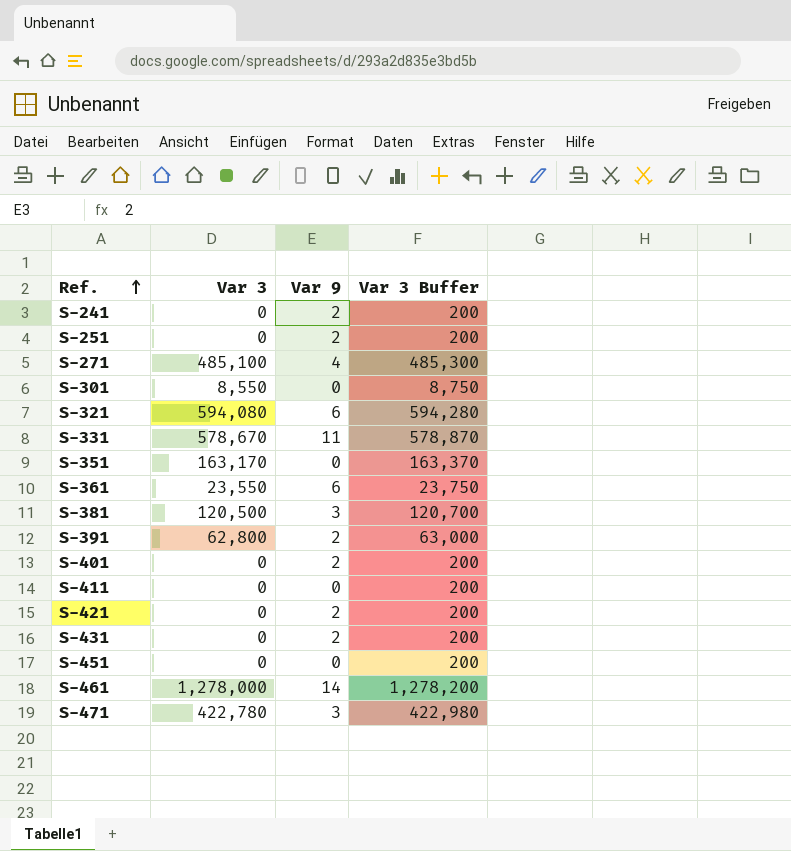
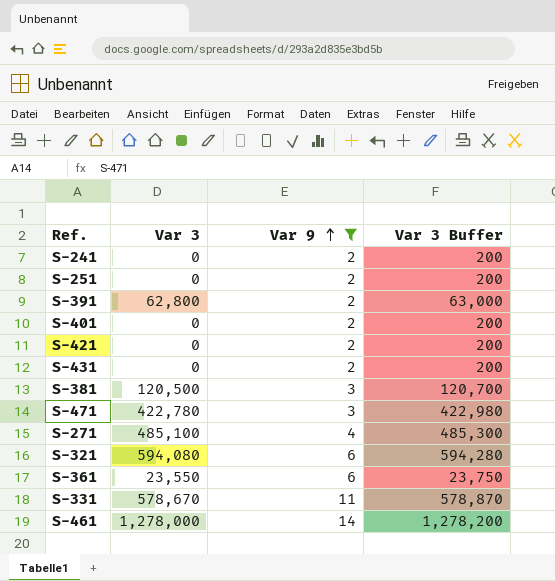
filter: none -> Var 9 != 0
row order: Ref. ascending -> Var 9 ascending

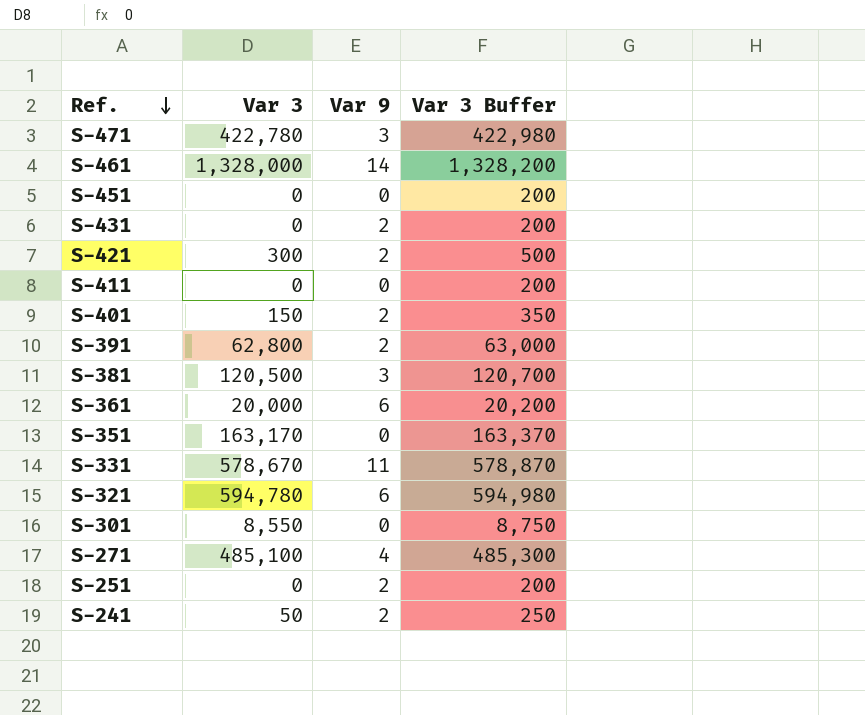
filter: Var 9 != 0 -> none
row order: Var 9 ascending -> Ref. descending
S-461 | Var 3: 1,278,000 -> 1,328,000
S-461 | Var 3 Buffer: 1,278,200 -> 1,328,200
S-421 | Var 3: 0 -> 300
S-421 | Var 3 Buffer: 200 -> 500
S-401 | Var 3: 0 -> 150
S-401 | Var 3 Buffer: 200 -> 350
S-361 | Var 3: 23,550 -> 20,000
S-361 | Var 3 Buffer: 23,750 -> 20,200
S-321 | Var 3: 594,080 -> 594,780
S-321 | Var 3 Buffer: 594,280 -> 594,980
S-241 | Var 3: 0 -> 50
S-241 | Var 3 Buffer: 200 -> 250

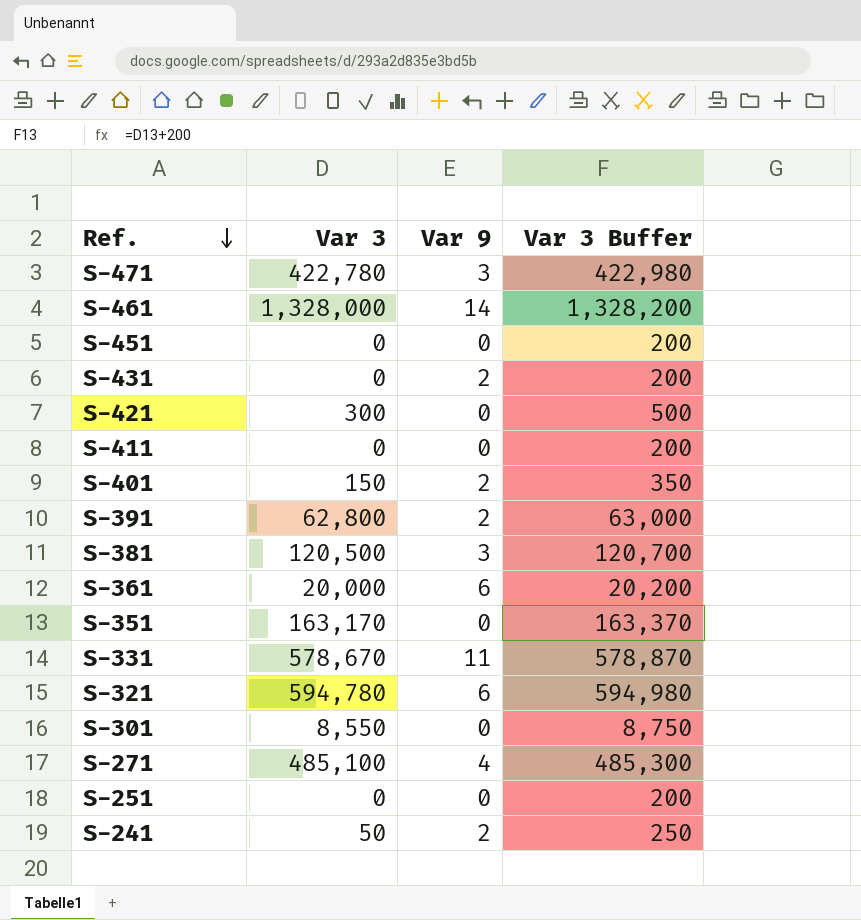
S-421 | Var 9: 2 -> 0
S-251 | Var 9: 2 -> 0

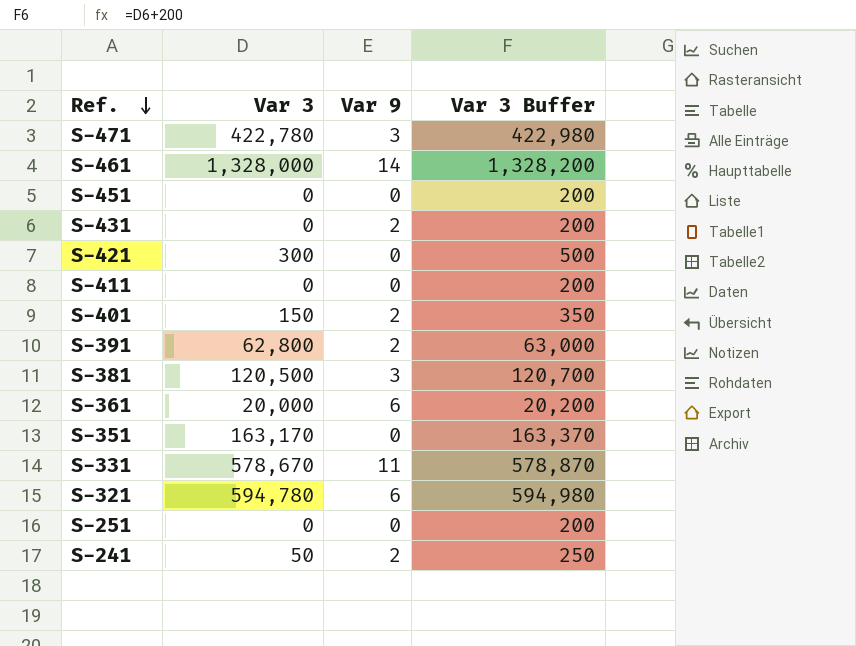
row S-301: 8,550 | 0 | 8,750 -> none
row S-271: 485,100 | 4 | 485,300 -> none

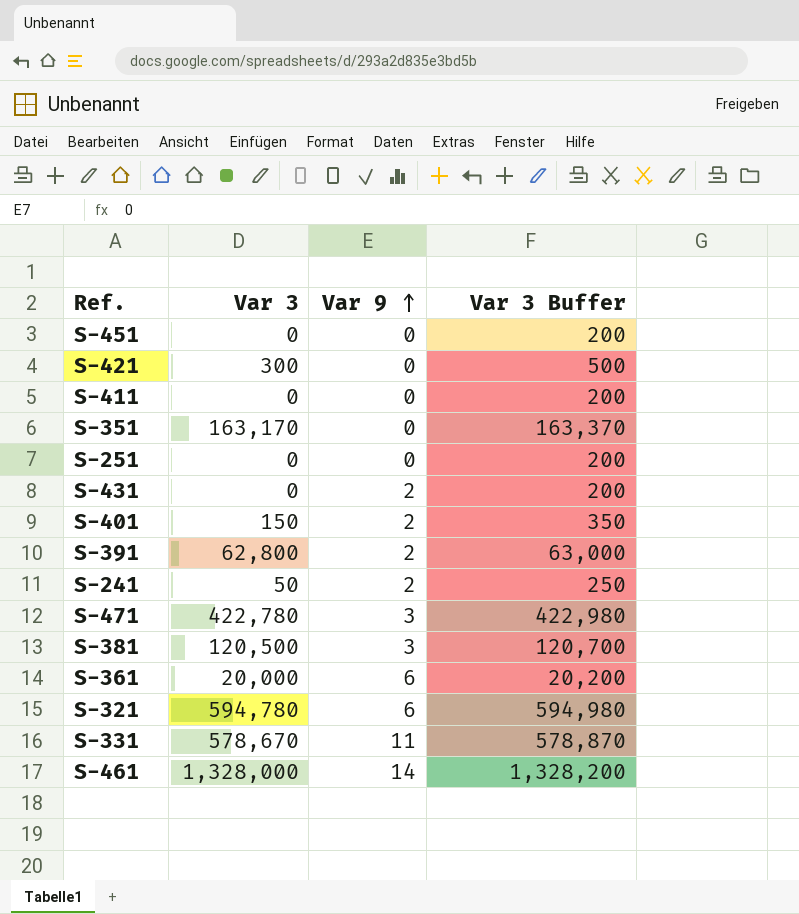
row order: Ref. descending -> Var 9 ascending

